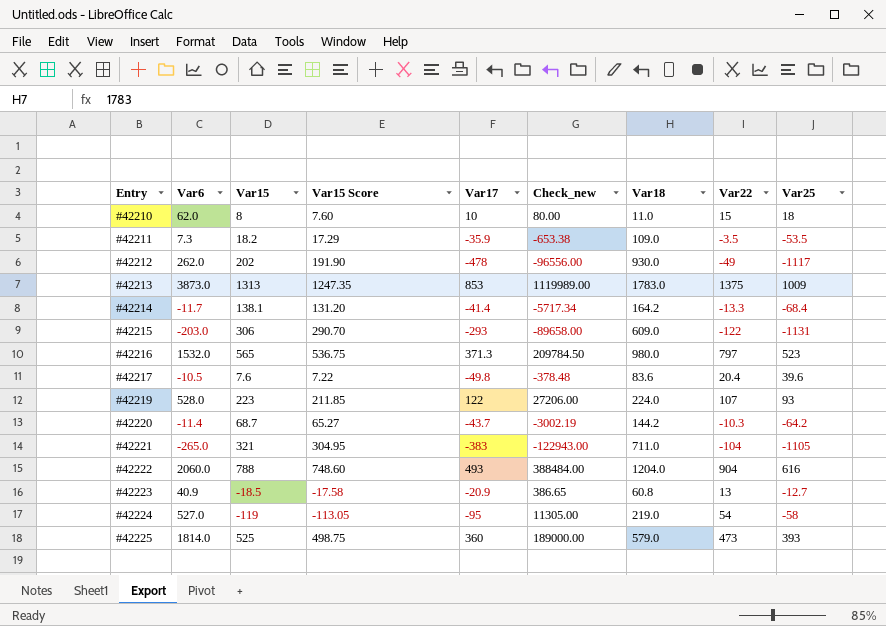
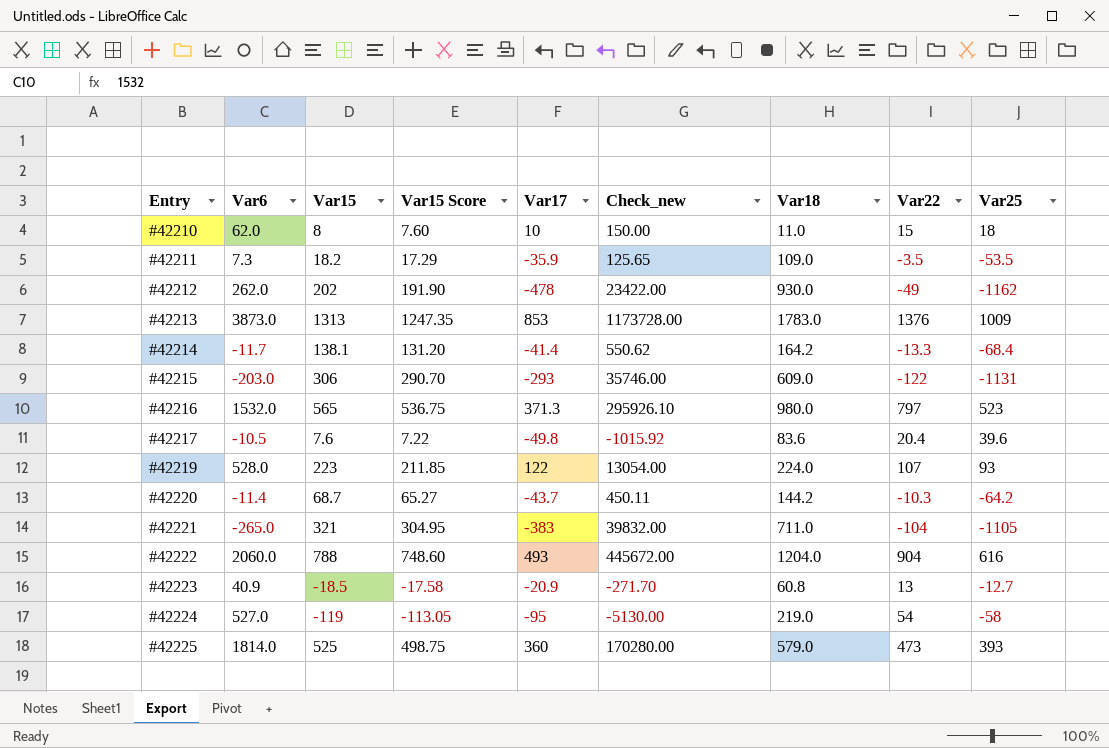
column Check_new | formula: [Var15] * [Var17] -> [Var17] * [Var22]
#42212 | Var25: -1117 -> -1162
#42213 | Var22: 1375 -> 1376

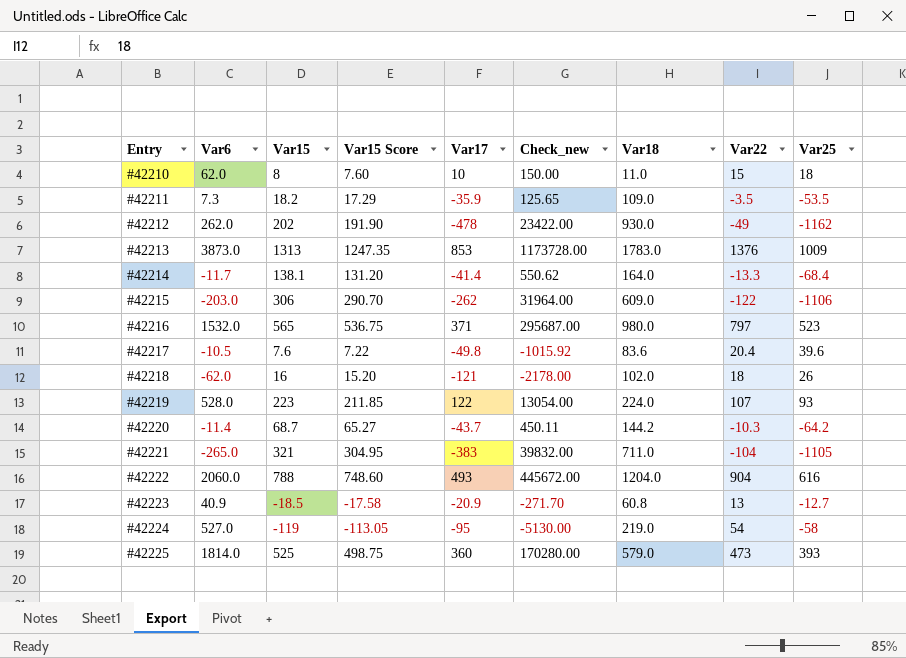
#42214 | Var18: 164.2 -> 164.0
#42215 | Var17: -293 -> -262
#42215 | Check_new: 35746.00 -> 31964.00
#42215 | Var25: -1131 -> -1106
#42216 | Var17: 371.3 -> 371
#42216 | Check_new: 295926.10 -> 295687.00
row #42218: none -> -62.0 | 16 | 15.20 | -121 | -2178.00 | 102.0 | 18 | 26

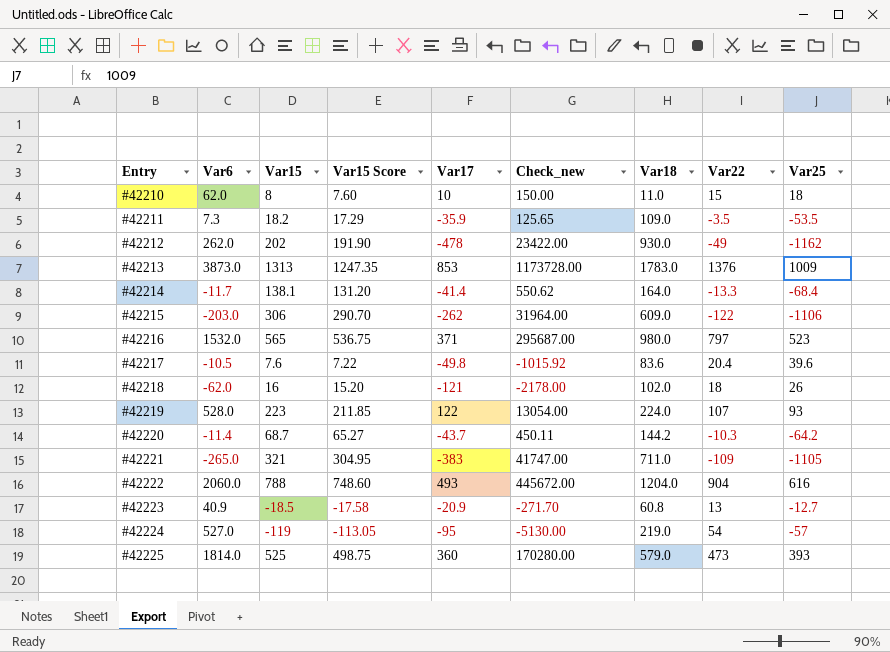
#42221 | Check_new: 39832.00 -> 41747.00
#42221 | Var22: -104 -> -109
#42224 | Var25: -58 -> -57

